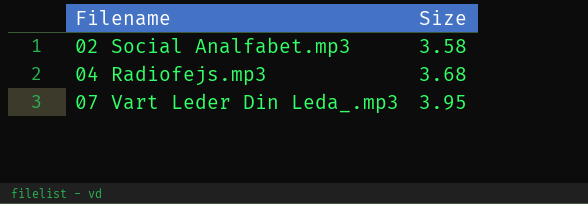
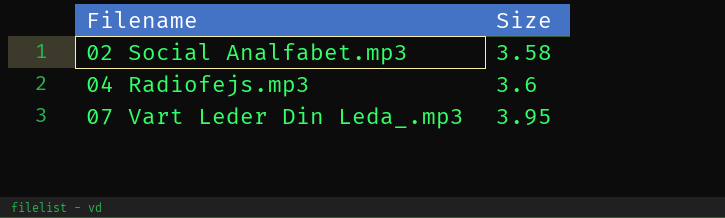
04 Radiofejs.mp3 | Size: 3.68 -> 3.6

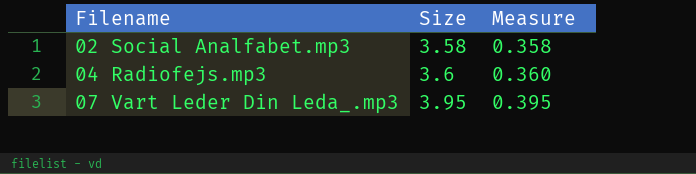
column Measure | formula: none -> [Size] * 0.1

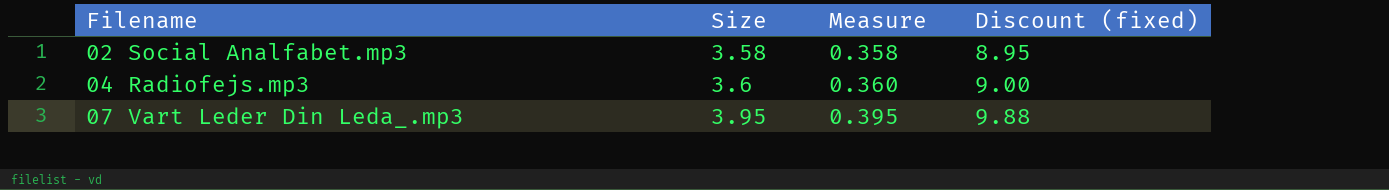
column Discount (fixed) | formula: none -> [Size] * 2.5

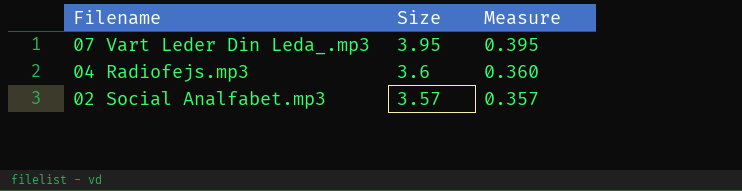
row order: Filename ascending -> Filename descending
column Discount (fixed) | formula: [Size] * 2.5 -> none
02 Social Analfabet.mp3 | Size: 3.58 -> 3.57
02 Social Analfabet.mp3 | Measure: 0.358 -> 0.357

